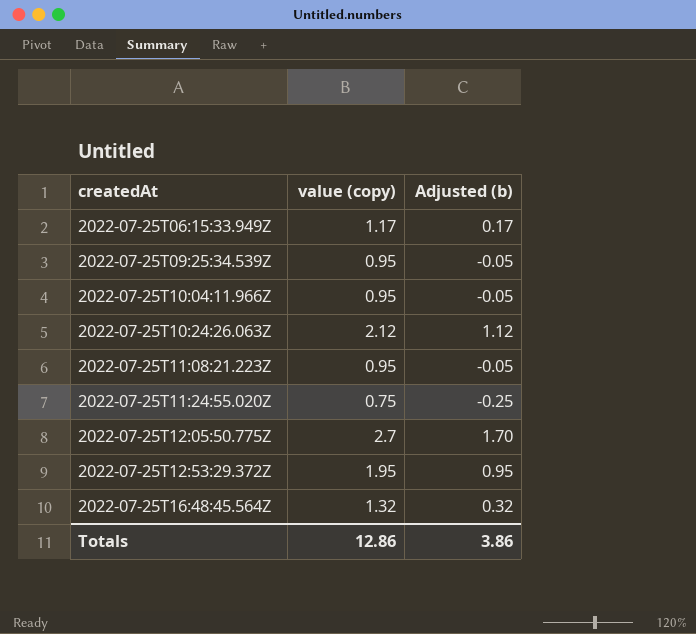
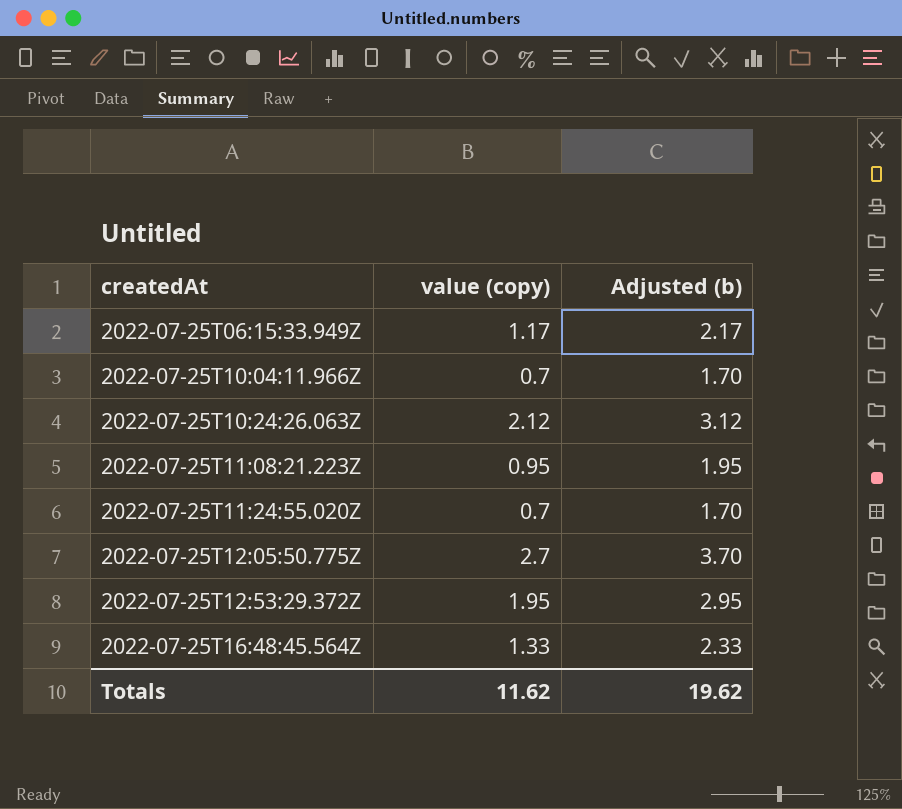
column Adjusted (b) | formula: [value (copy)] - 1 -> [value (copy)] + 1
row 2022-07-25T09:25:34.539Z: 0.95 | -0.05 -> none
2022-07-25T10:04:11.966Z | value (copy): 0.95 -> 0.7
2022-07-25T11:24:55.020Z | value (copy): 0.75 -> 0.7
2022-07-25T16:48:45.564Z | value (copy): 1.32 -> 1.33
Totals | value (copy): 12.86 -> 11.62
Totals | Adjusted (b): 3.86 -> 19.62

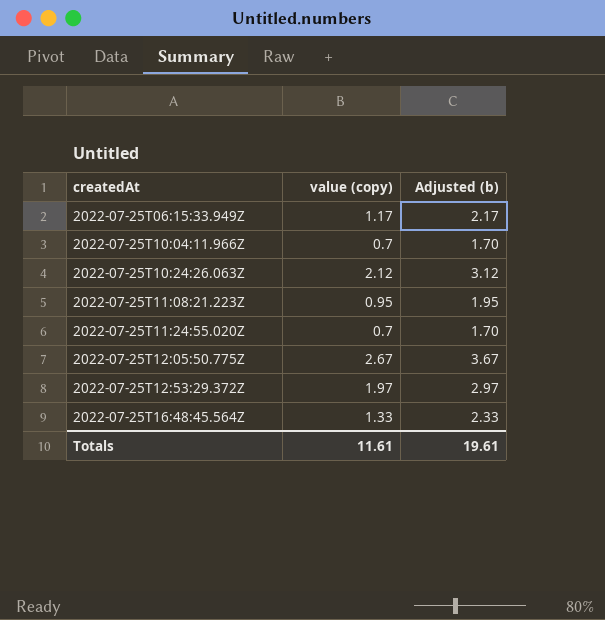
2022-07-25T12:05:50.775Z | value (copy): 2.7 -> 2.67
2022-07-25T12:05:50.775Z | Adjusted (b): 3.70 -> 3.67
2022-07-25T12:53:29.372Z | value (copy): 1.95 -> 1.97
2022-07-25T12:53:29.372Z | Adjusted (b): 2.95 -> 2.97
Totals | value (copy): 11.62 -> 11.61
Totals | Adjusted (b): 19.62 -> 19.61

